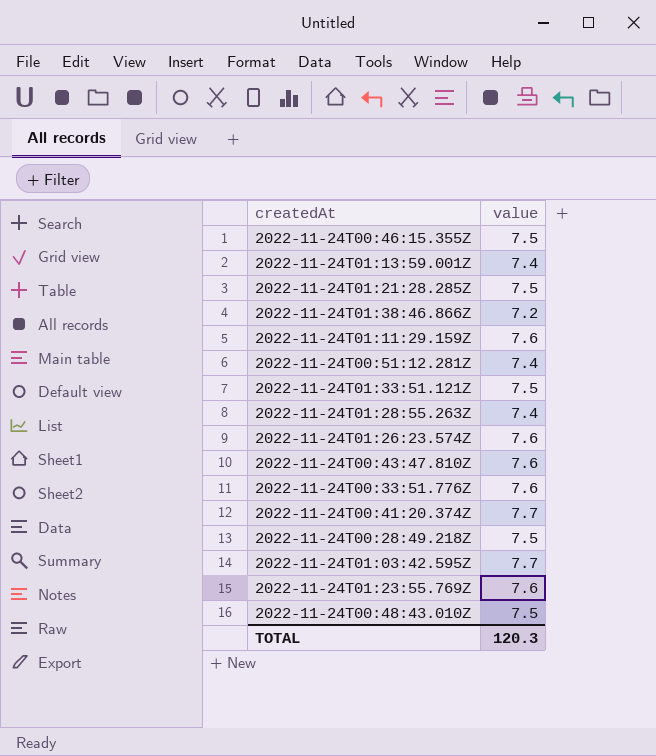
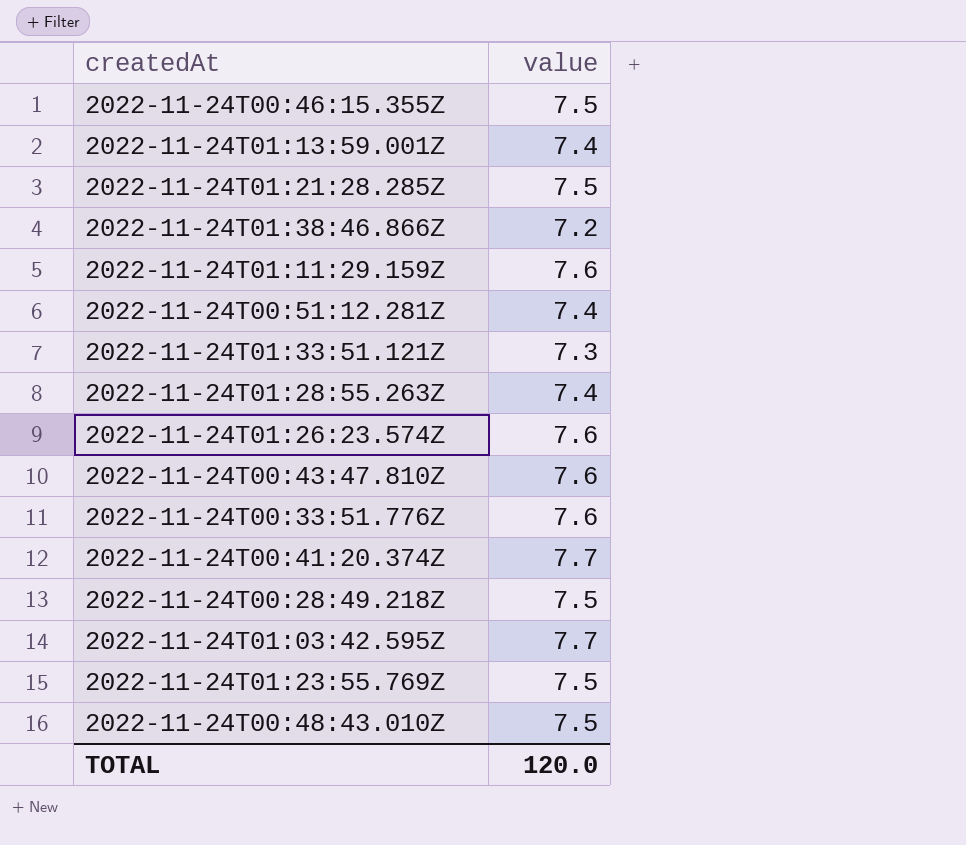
2022-11-24T01:33:51.121Z | value: 7.5 -> 7.3
2022-11-24T01:23:55.769Z | value: 7.6 -> 7.5
TOTAL | value: 120.3 -> 120.0

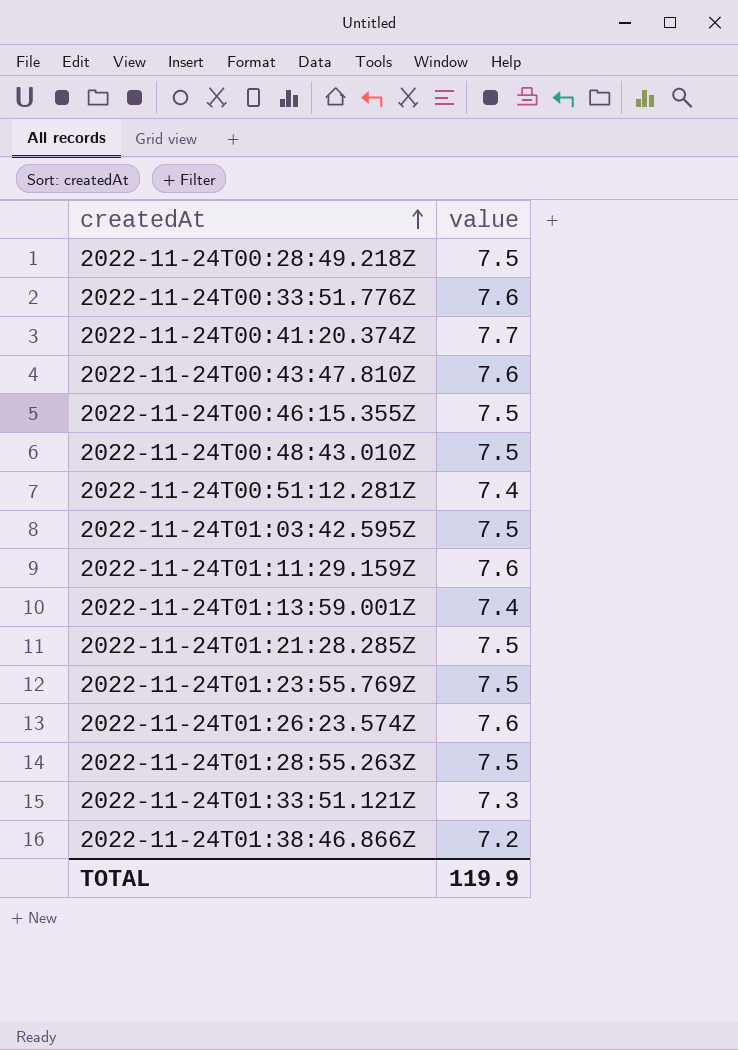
row order: none -> createdAt ascending
2022-11-24T01:03:42.595Z | value: 7.7 -> 7.5
2022-11-24T01:28:55.263Z | value: 7.4 -> 7.5
TOTAL | value: 120.0 -> 119.9

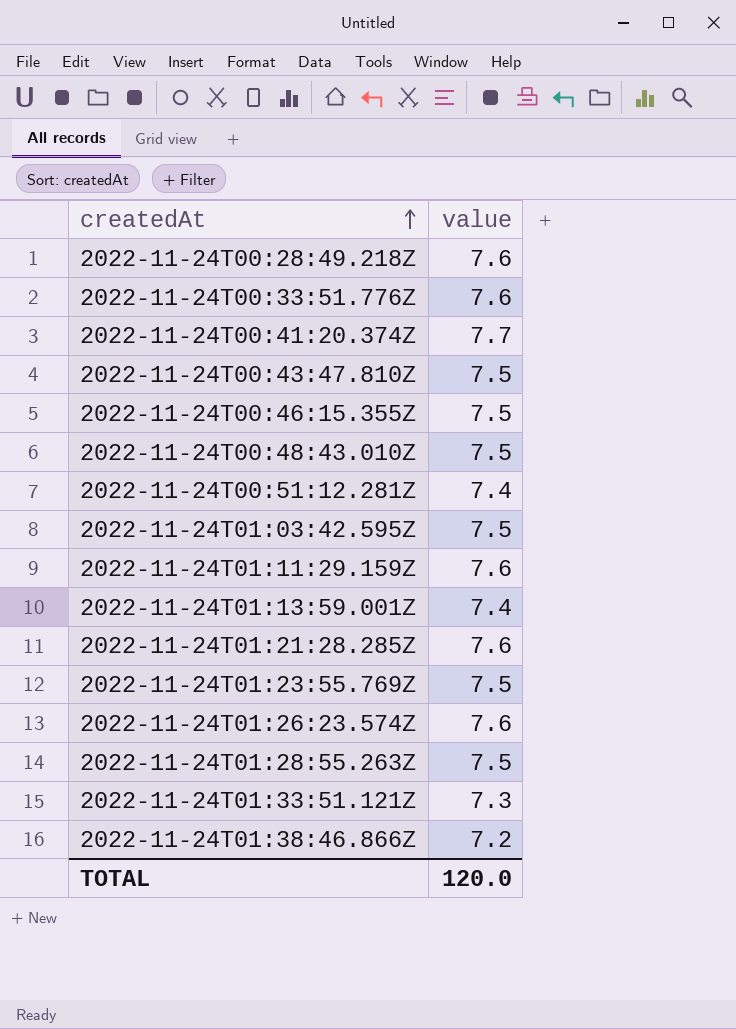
2022-11-24T00:28:49.218Z | value: 7.5 -> 7.6
2022-11-24T00:43:47.810Z | value: 7.6 -> 7.5
2022-11-24T01:21:28.285Z | value: 7.5 -> 7.6
TOTAL | value: 119.9 -> 120.0

